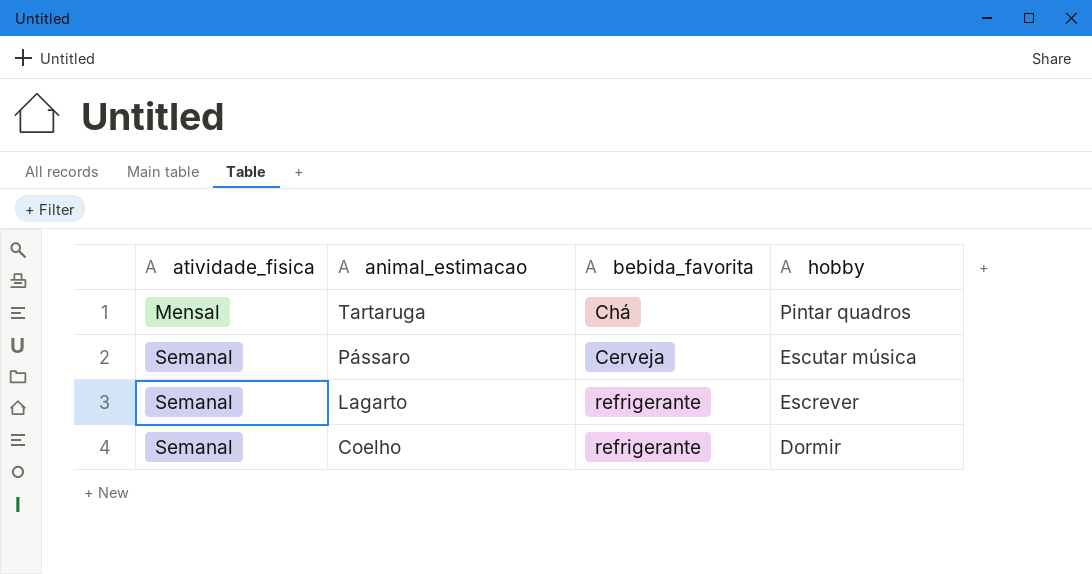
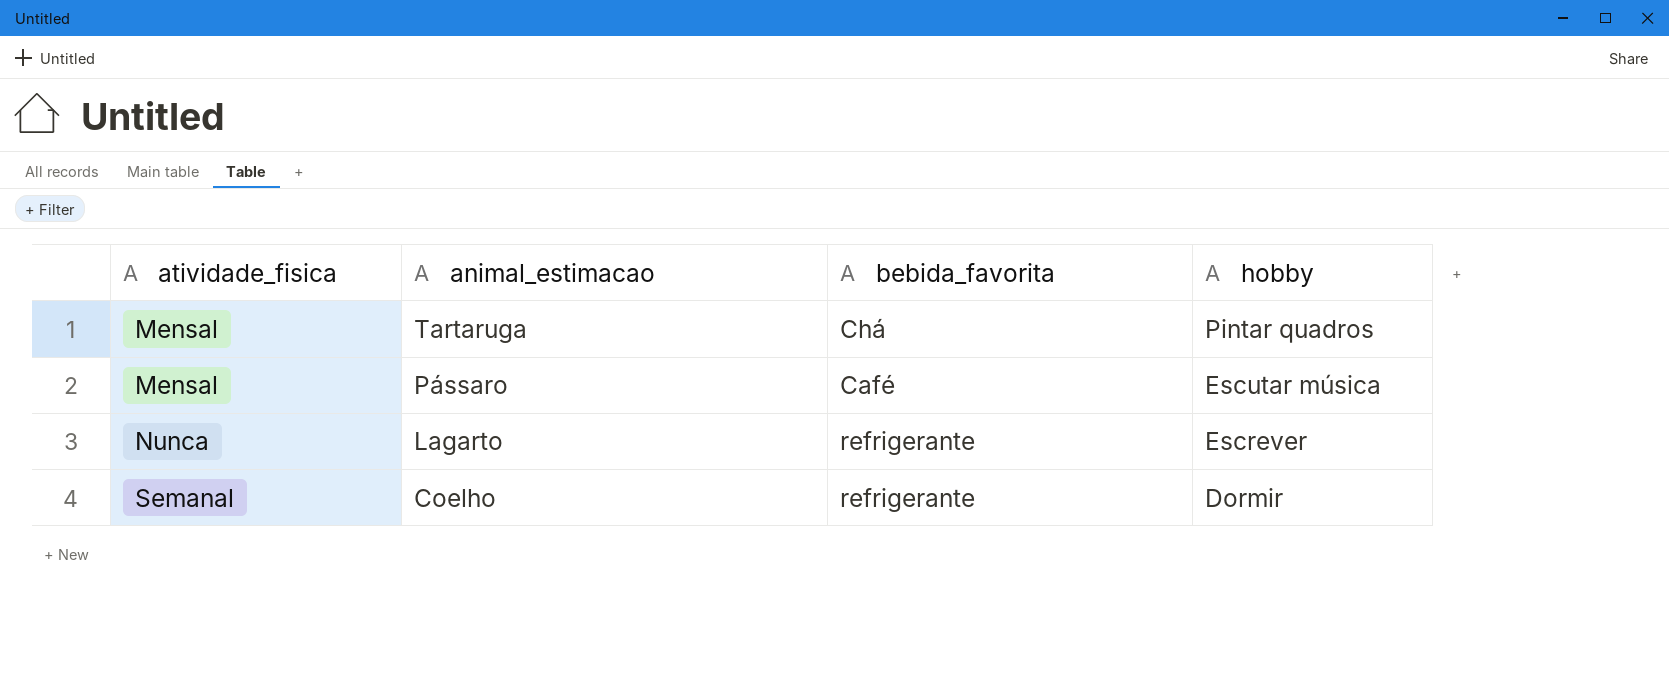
Pássaro | atividade_fisica: Semanal -> Mensal
Pássaro | bebida_favorita: Cerveja -> Café
Lagarto | atividade_fisica: Semanal -> Nunca

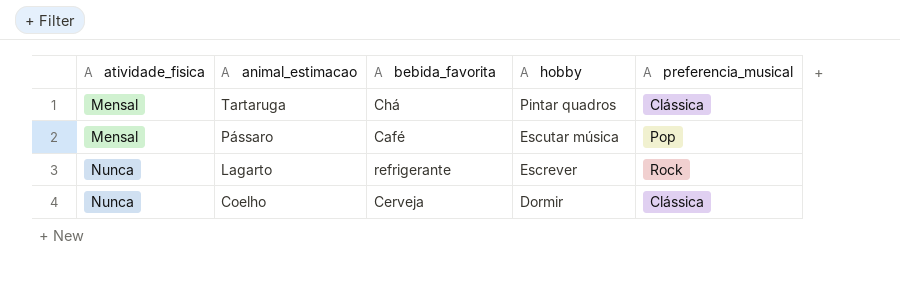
column preferencia_musical | position: none -> 5
Coelho | atividade_fisica: Semanal -> Nunca
Coelho | bebida_favorita: refrigerante -> Cerveja

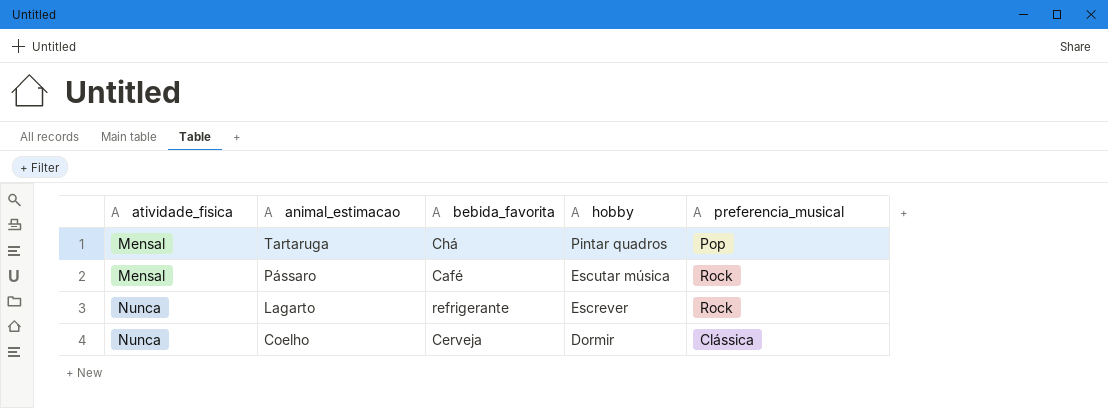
Tartaruga | preferencia_musical: Clássica -> Pop
Pássaro | preferencia_musical: Pop -> Rock

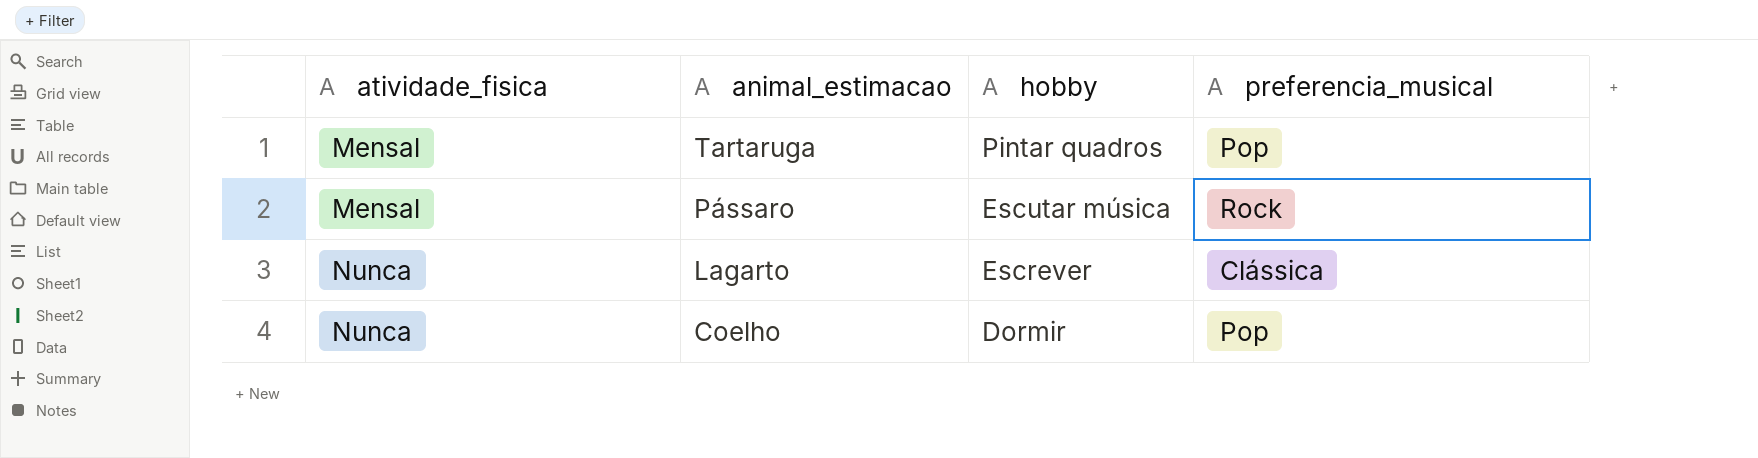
column bebida_favorita | position: 3 -> none
Lagarto | preferencia_musical: Rock -> Clássica
Coelho | preferencia_musical: Clássica -> Pop

